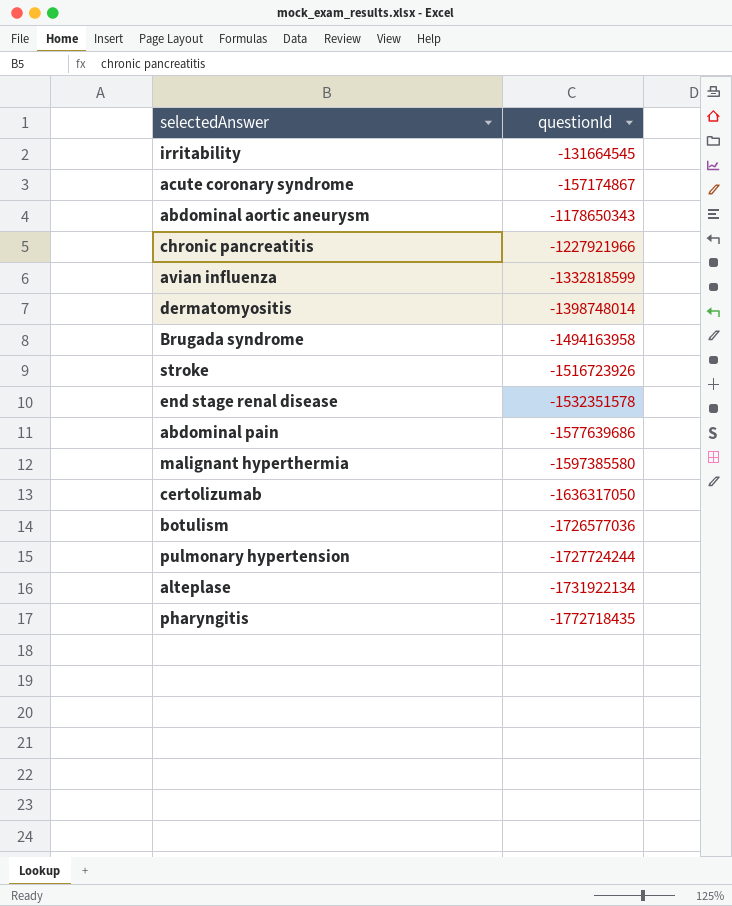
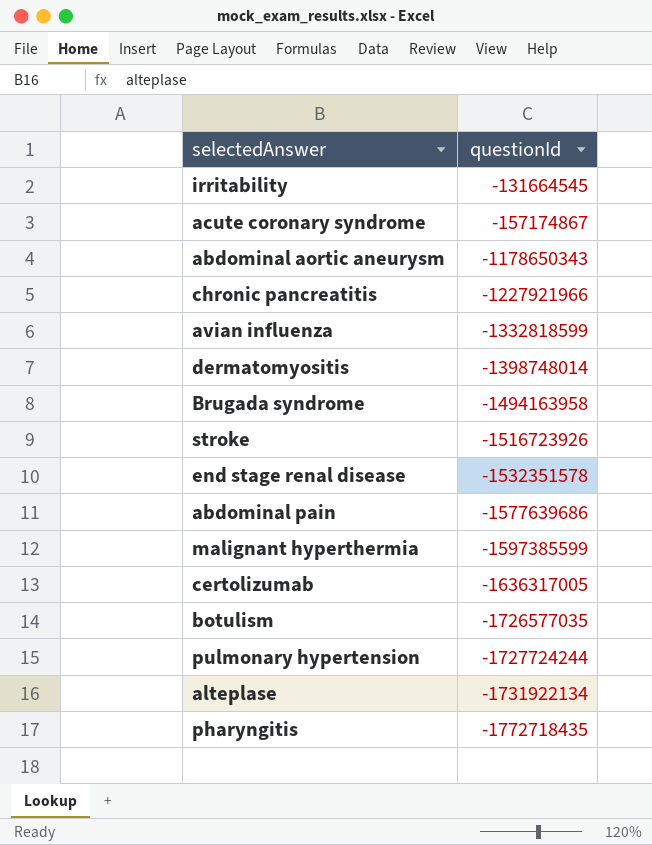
malignant hyperthermia | questionId: -1597385580 -> -1597385599
certolizumab | questionId: -1636317050 -> -1636317005
botulism | questionId: -1726577036 -> -1726577035

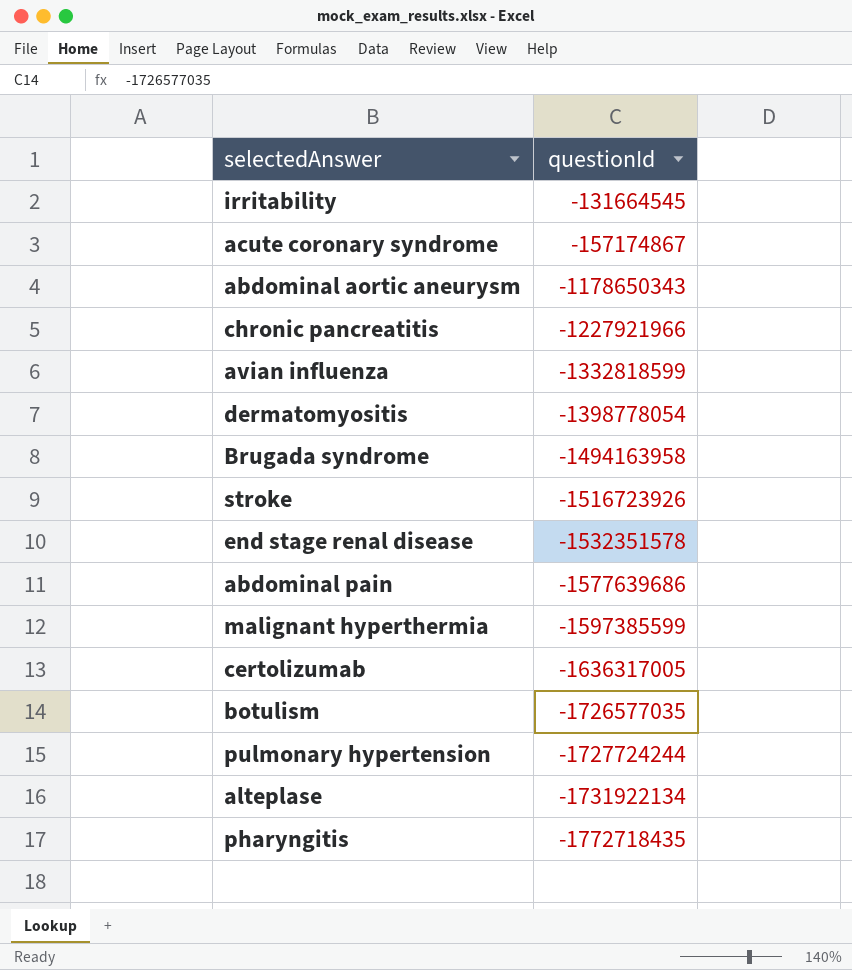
dermatomyositis | questionId: -1398748014 -> -1398778054

